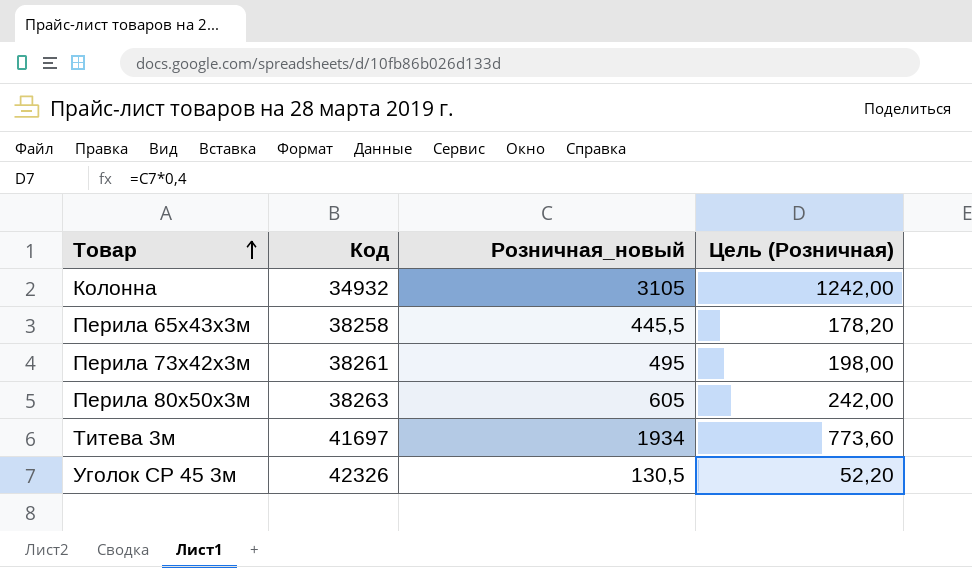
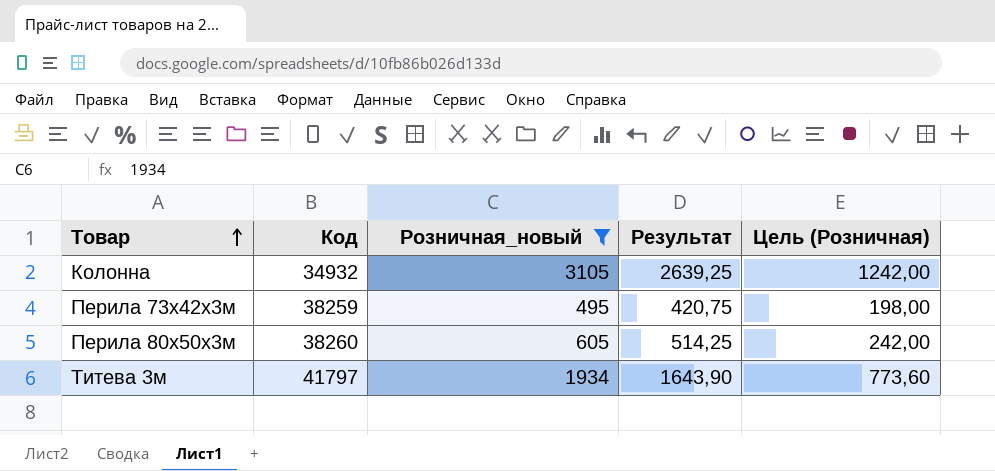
filter: none -> Розничная_новый >= 495
column Результат | formula: none -> [Розничная_новый] * 0,85
Перила 73х42х3м | Код: 38261 -> 38259
Перила 80х50х3м | Код: 38263 -> 38260
Титева 3м | Код: 41697 -> 41797

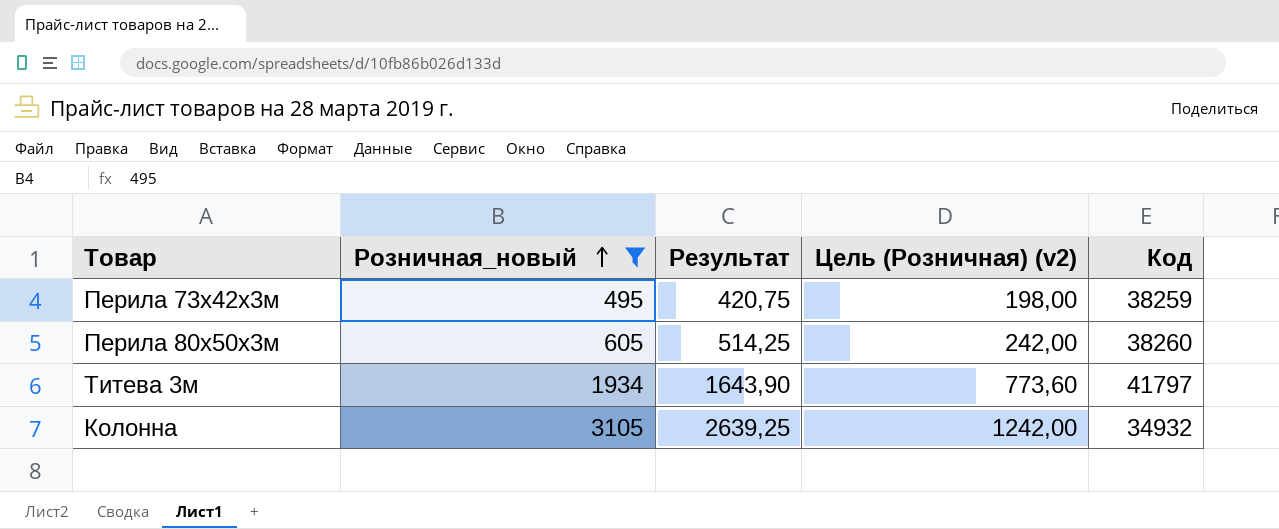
row order: Товар ascending -> Розничная_новый ascending
column name: Цель (Розничная) -> Цель (Розничная) (v2)
column Код | position: 2 -> 5

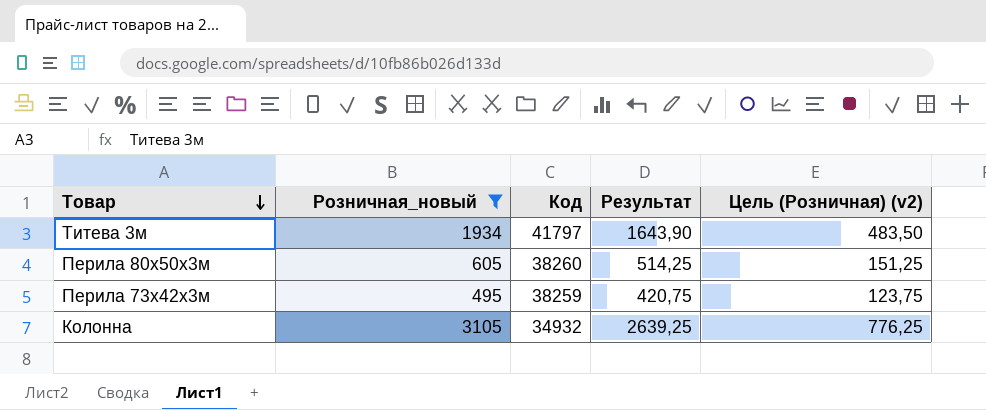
row order: Розничная_новый ascending -> Товар descending
column Код | position: 5 -> 3
column Цель (Розничная) (v2) | formula: [Розничная_новый] * 0,4 -> [Розничная_новый] * 0,25

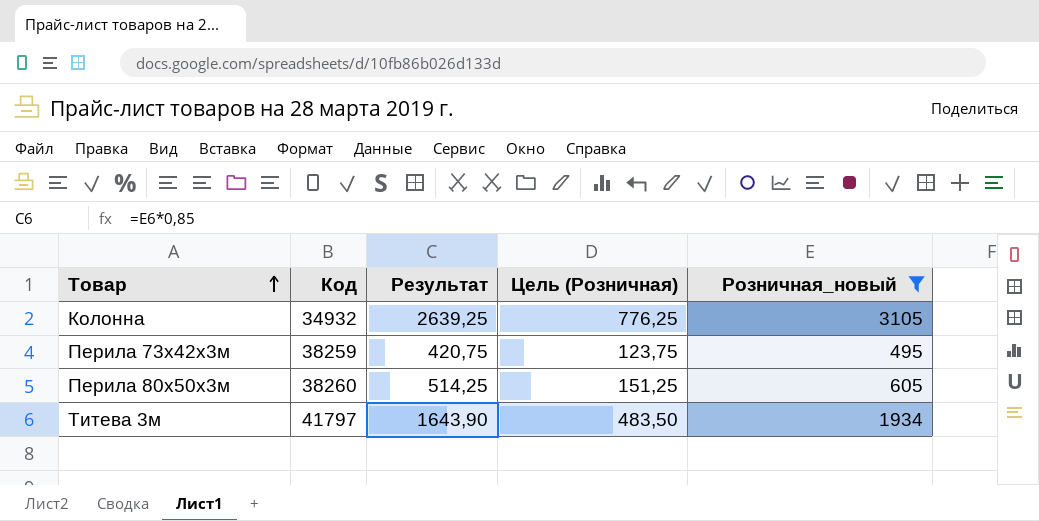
row order: Товар descending -> Товар ascending
column name: Цель (Розничная) (v2) -> Цель (Розничная)
column Розничная_новый | position: 2 -> 5

